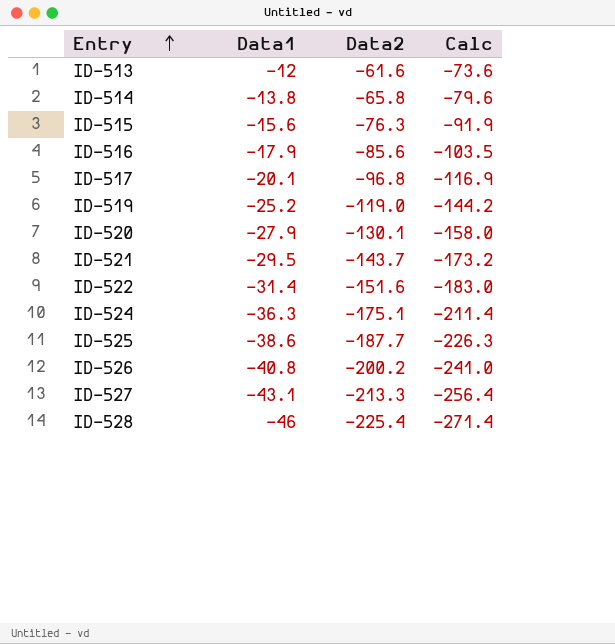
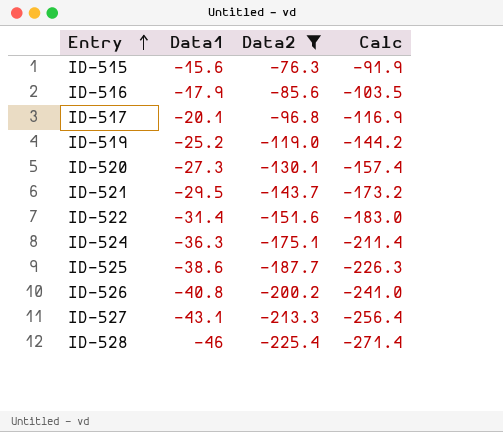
filter: none -> Data2 <= -76.3
ID-520 | Data1: -27.9 -> -27.3
ID-520 | Calc: -158.0 -> -157.4

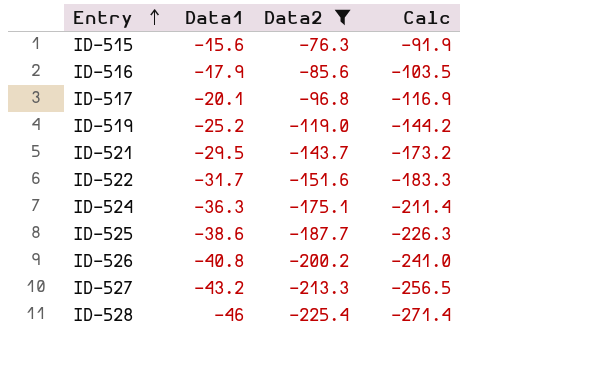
row ID-520: -27.3 | -130.1 | -157.4 -> none
ID-522 | Data1: -31.4 -> -31.7
ID-522 | Calc: -183.0 -> -183.3
ID-527 | Data1: -43.1 -> -43.2
ID-527 | Calc: -256.4 -> -256.5

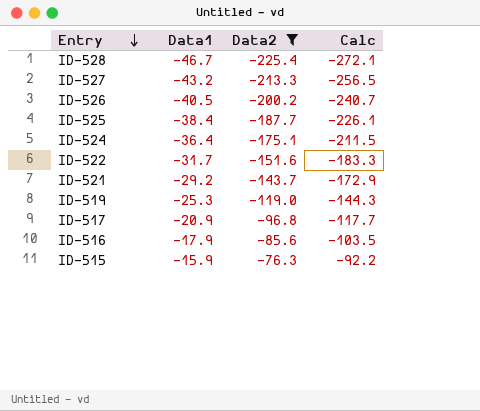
row order: Entry ascending -> Entry descending
ID-528 | Data1: -46 -> -46.7
ID-528 | Calc: -271.4 -> -272.1
ID-526 | Data1: -40.8 -> -40.5
ID-526 | Calc: -241.0 -> -240.7
ID-525 | Data1: -38.6 -> -38.4
ID-525 | Calc: -226.3 -> -226.1
ID-524 | Data1: -36.3 -> -36.4
ID-524 | Calc: -211.4 -> -211.5
ID-521 | Data1: -29.5 -> -29.2
ID-521 | Calc: -173.2 -> -172.9
ID-519 | Data1: -25.2 -> -25.3
ID-519 | Calc: -144.2 -> -144.3
ID-517 | Data1: -20.1 -> -20.9
ID-517 | Calc: -116.9 -> -117.7
ID-515 | Data1: -15.6 -> -15.9
ID-515 | Calc: -91.9 -> -92.2

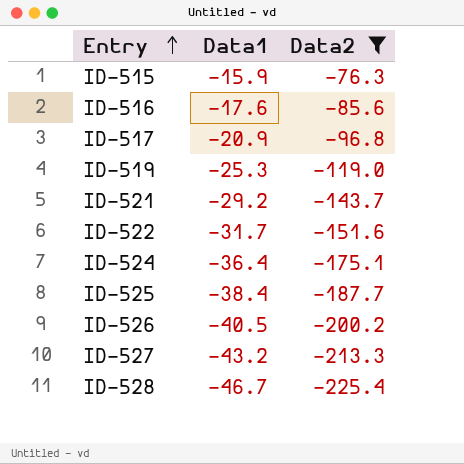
row order: Entry descending -> Entry ascending
column Calc | formula: [Data1] + [Data2] -> none
ID-516 | Data1: -17.9 -> -17.6

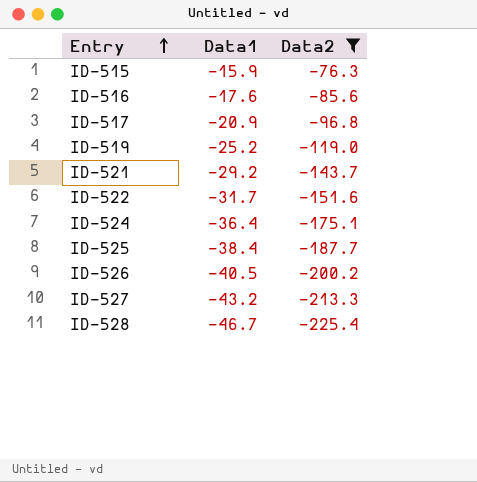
ID-519 | Data1: -25.3 -> -25.2

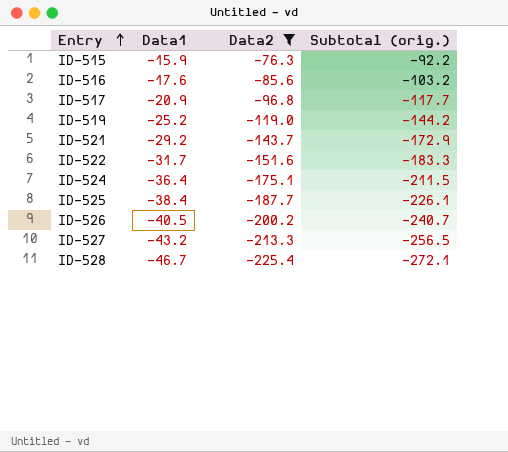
column Subtotal (orig.) | formula: none -> [Data1] + [Data2]

